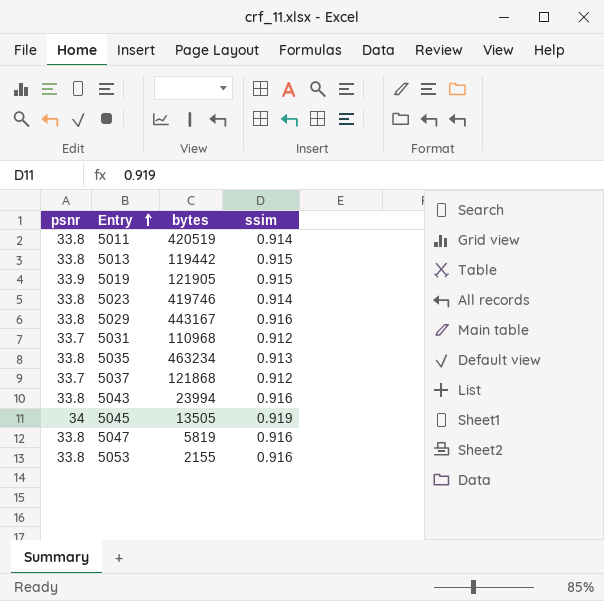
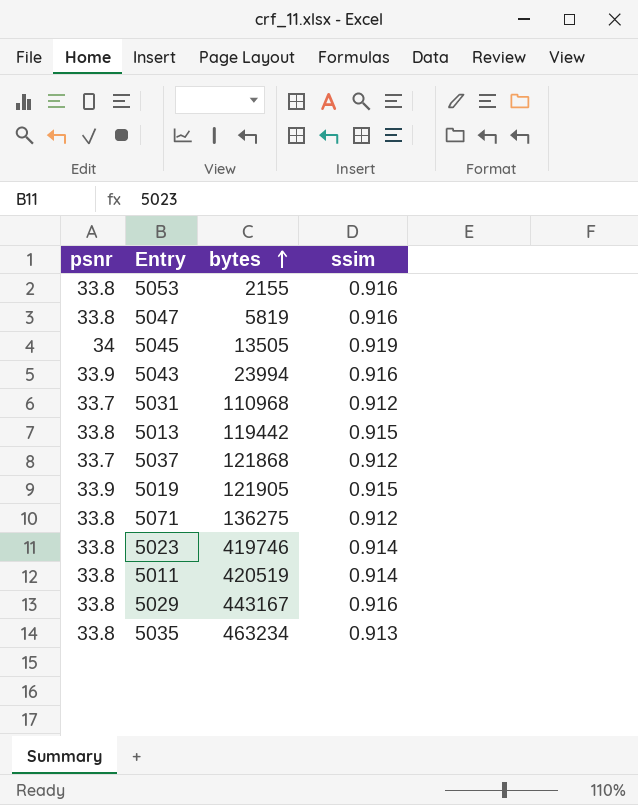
row order: Entry ascending -> bytes ascending
5043 | psnr: 33.8 -> 33.9
row 5071: none -> 33.8 | 136275 | 0.912

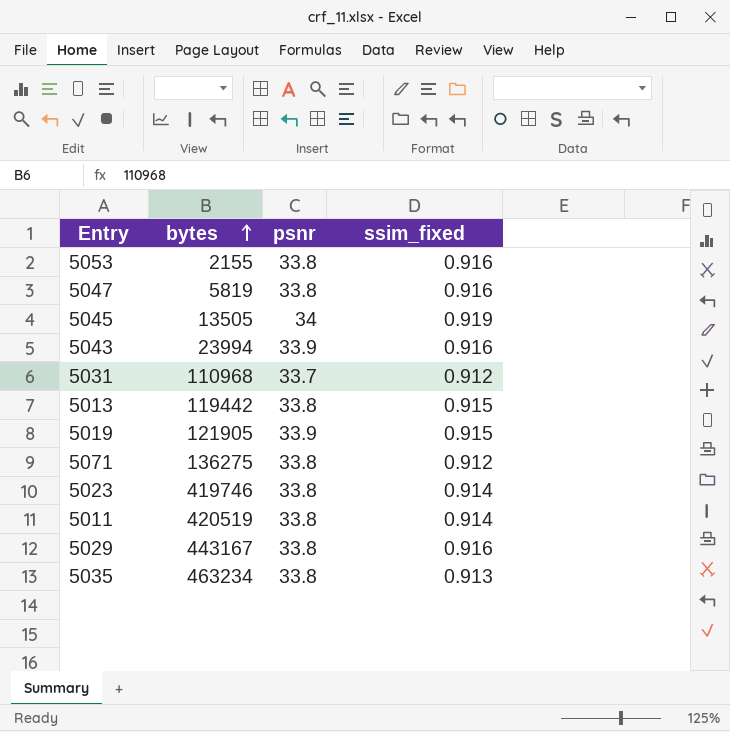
column psnr | position: 1 -> 3
column name: ssim -> ssim_fixed
row 5037: 33.7 | 121868 | 0.912 -> none

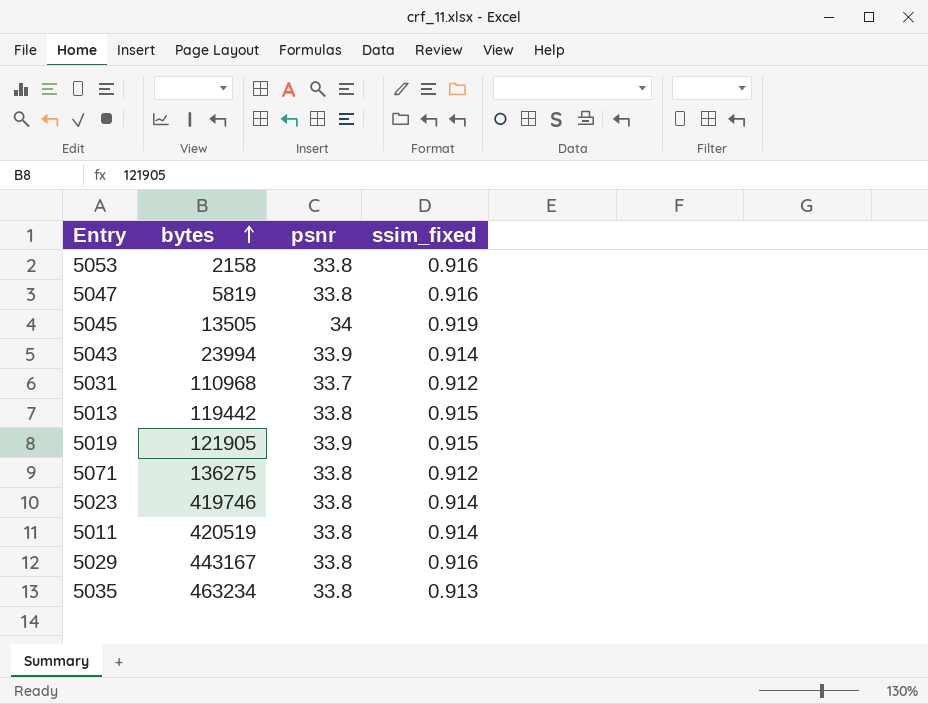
5053 | bytes: 2155 -> 2158
5043 | ssim_fixed: 0.916 -> 0.914

